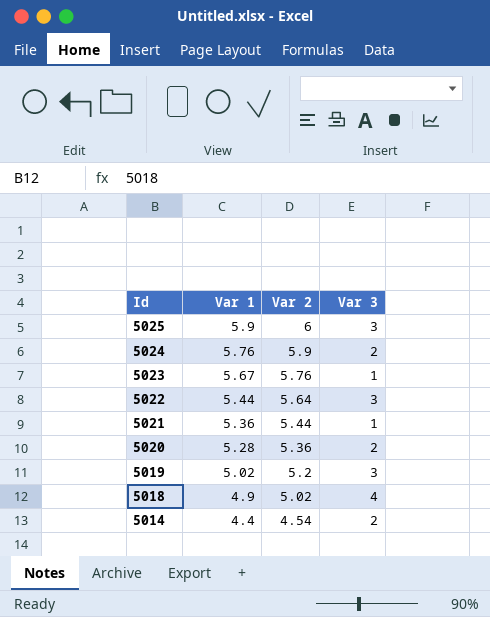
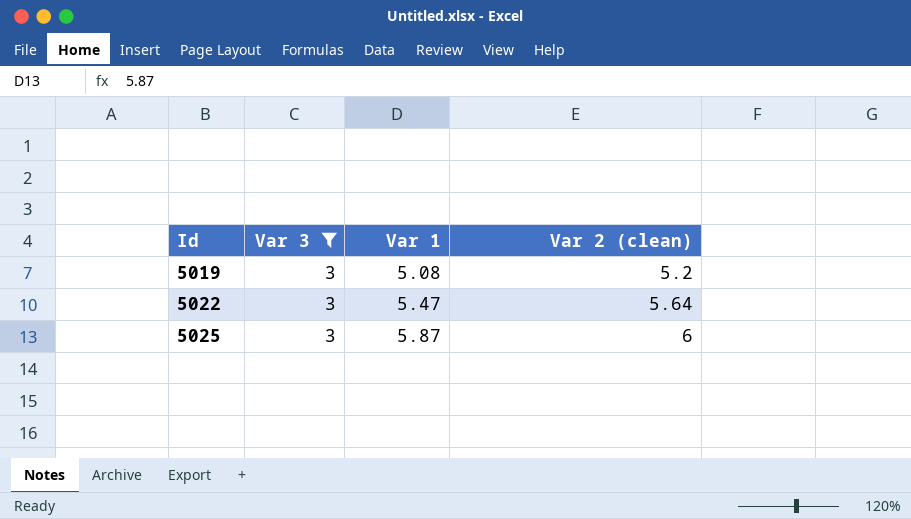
filter: none -> Var 3 = 3
row order: Id descending -> Id ascending
column Var 3 | position: 4 -> 2
column name: Var 2 -> Var 2 (clean)
5019 | Var 1: 5.02 -> 5.08
5022 | Var 1: 5.44 -> 5.47
5025 | Var 1: 5.9 -> 5.87

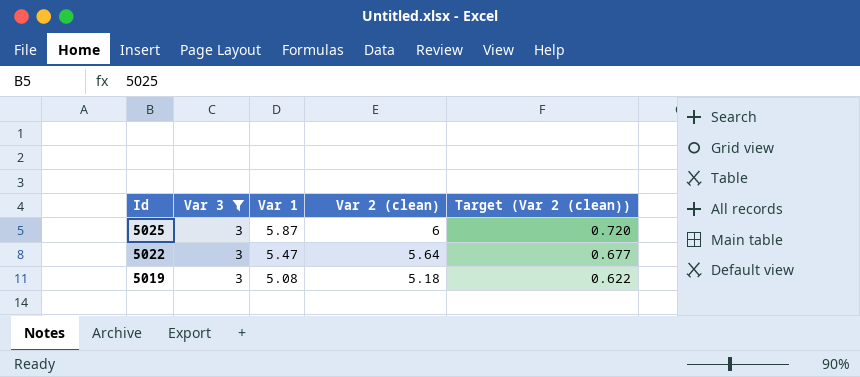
row order: Id ascending -> Id descending
column Target (Var 2 (clean)) | formula: none -> [Var 2 (clean)] * 0.12
5019 | Var 2 (clean): 5.2 -> 5.18

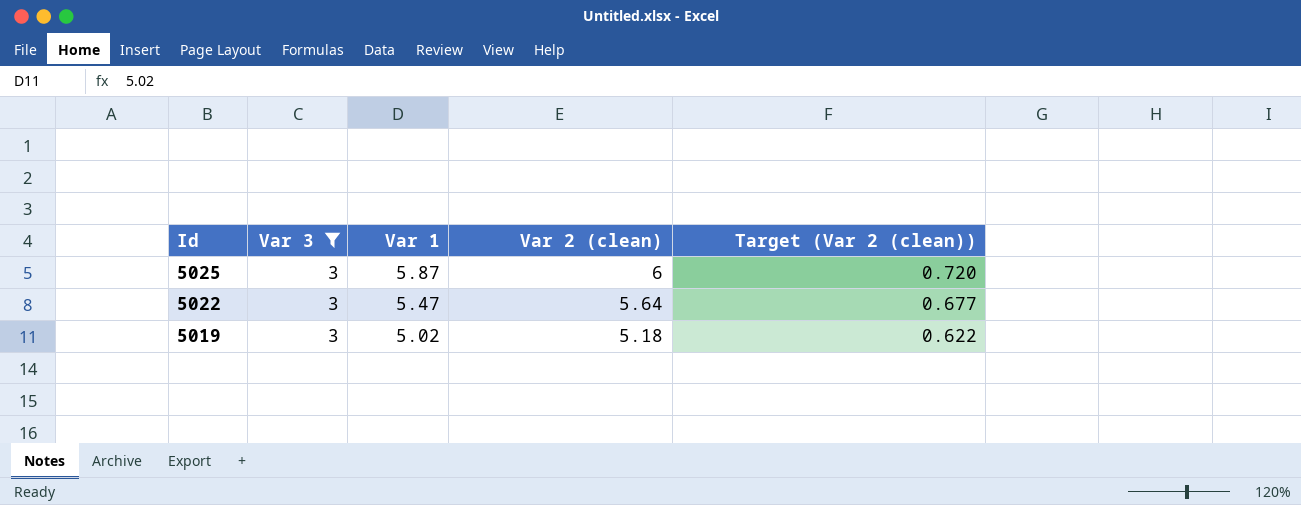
5019 | Var 1: 5.08 -> 5.02

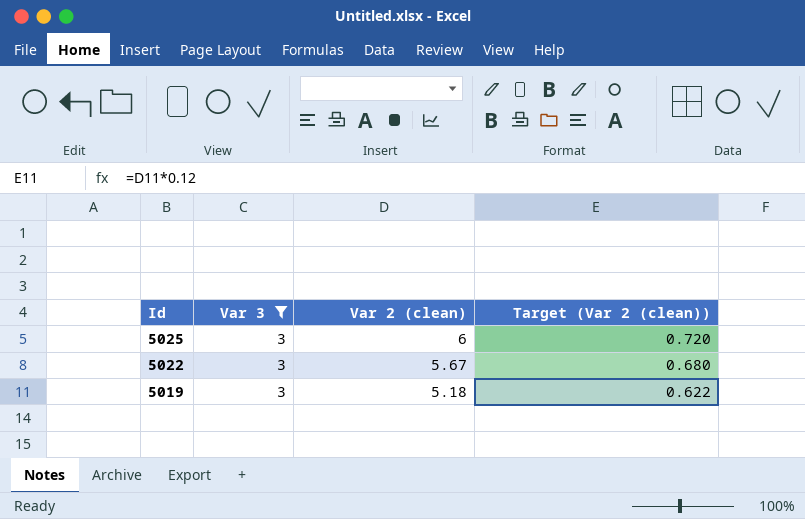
column Var 1 | position: 3 -> none
5022 | Var 2 (clean): 5.64 -> 5.67
5022 | Target (Var 2 (clean)): 0.677 -> 0.680

